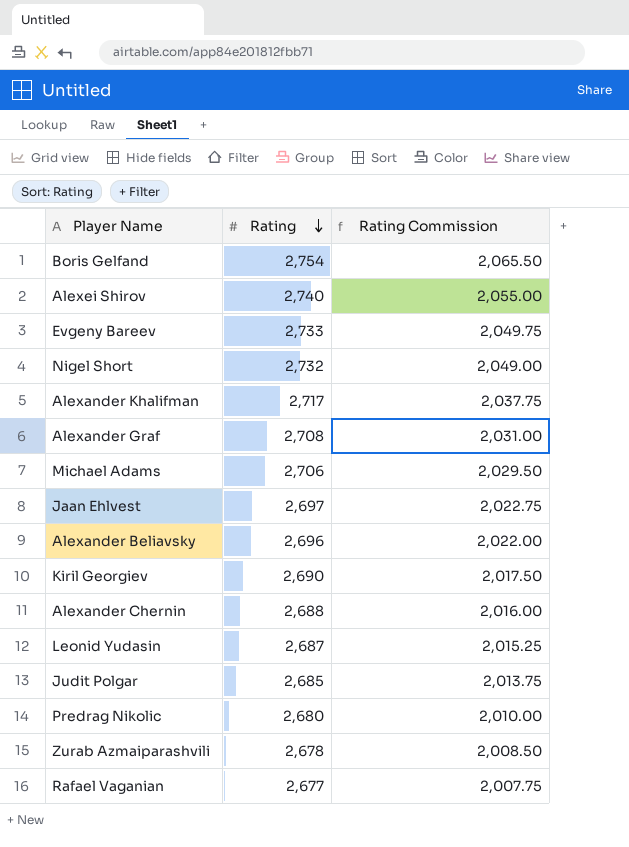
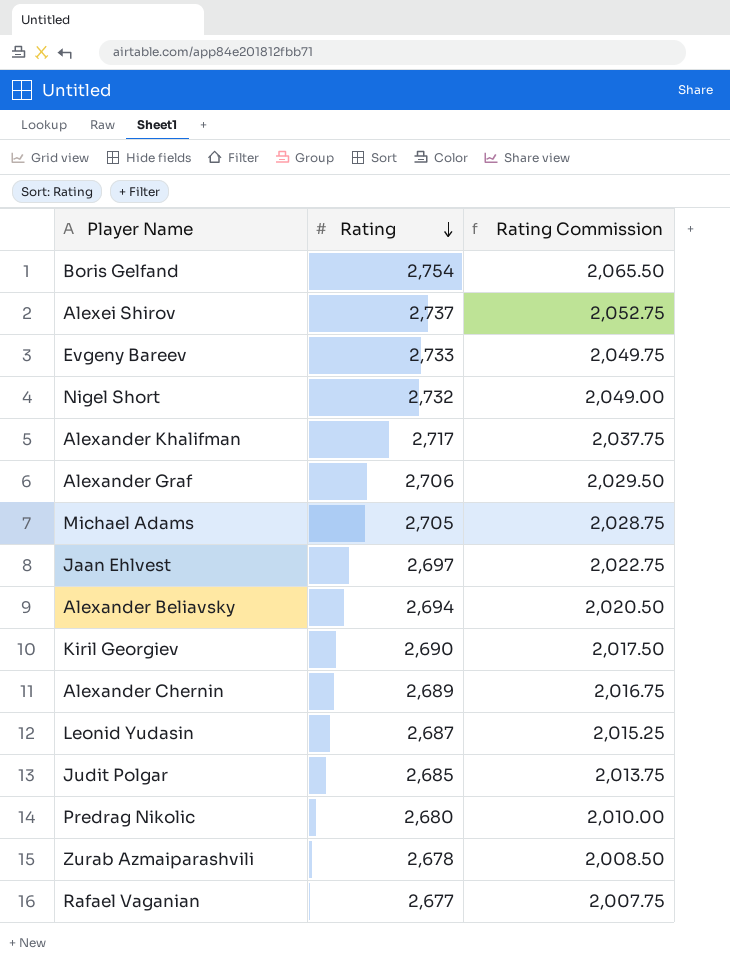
Alexei Shirov | Rating: 2,740 -> 2,737
Alexei Shirov | Rating Commission: 2,055.00 -> 2,052.75
Alexander Graf | Rating: 2,708 -> 2,706
Alexander Graf | Rating Commission: 2,031.00 -> 2,029.50
Michael Adams | Rating: 2,706 -> 2,705
Michael Adams | Rating Commission: 2,029.50 -> 2,028.75
Alexander Beliavsky | Rating: 2,696 -> 2,694
Alexander Beliavsky | Rating Commission: 2,022.00 -> 2,020.50
Alexander Chernin | Rating: 2,688 -> 2,689
Alexander Chernin | Rating Commission: 2,016.00 -> 2,016.75

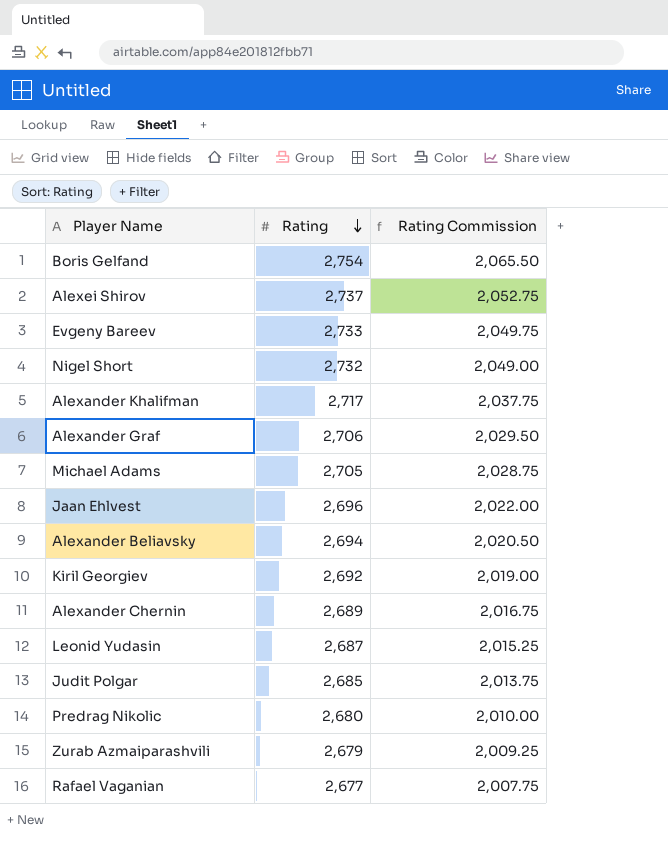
Jaan Ehlvest | Rating: 2,697 -> 2,696
Jaan Ehlvest | Rating Commission: 2,022.75 -> 2,022.00
Kiril Georgiev | Rating: 2,690 -> 2,692
Kiril Georgiev | Rating Commission: 2,017.50 -> 2,019.00
Zurab Azmaiparashvili | Rating: 2,678 -> 2,679
Zurab Azmaiparashvili | Rating Commission: 2,008.50 -> 2,009.25

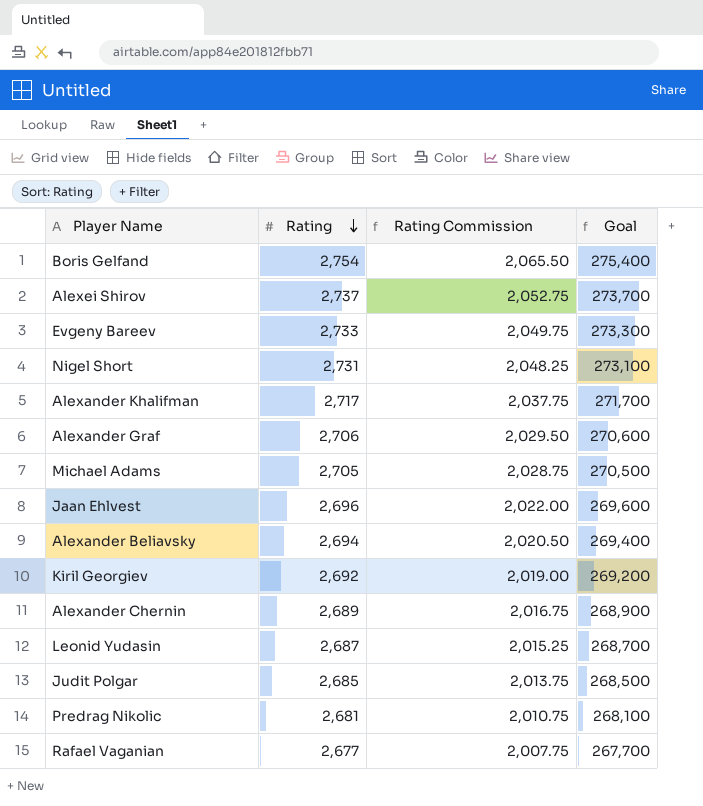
column Goal | formula: none -> [Rating] * 100
row Zurab Azmaiparashvili: 2,679 | 2,009.25 -> none
Nigel Short | Rating: 2,732 -> 2,731
Nigel Short | Rating Commission: 2,049.00 -> 2,048.25
Predrag Nikolic | Rating: 2,680 -> 2,681
Predrag Nikolic | Rating Commission: 2,010.00 -> 2,010.75

